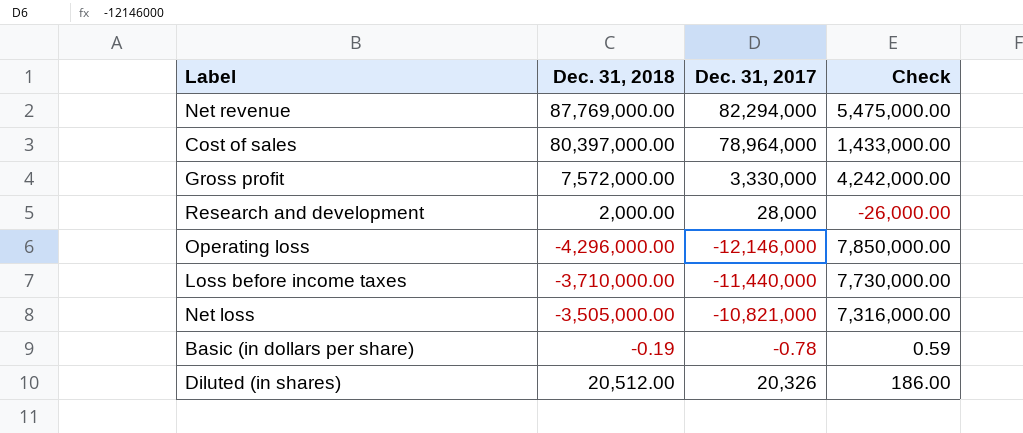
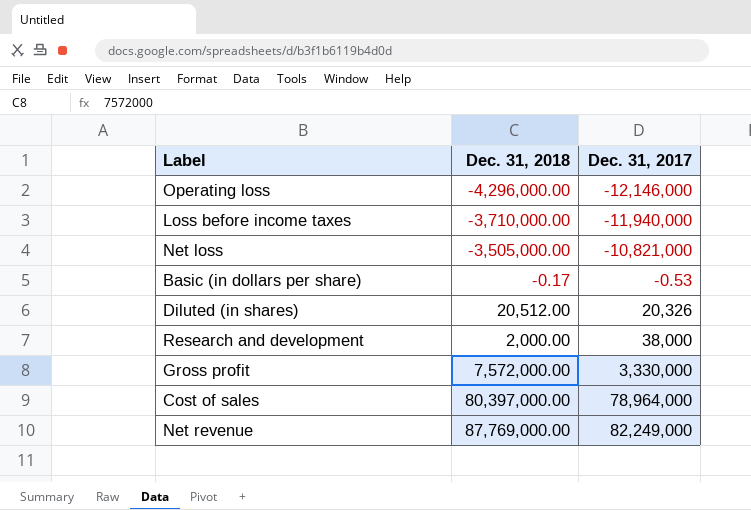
row order: none -> Dec. 31, 2017 ascending
column Check | formula: [Dec. 31, 2018] - [Dec. 31, 2017] -> none
Loss before income taxes | Dec. 31, 2017: -11,440,000 -> -11,940,000
Basic (in dollars per share) | Dec. 31, 2018: -0.19 -> -0.17
Basic (in dollars per share) | Dec. 31, 2017: -0.78 -> -0.53
Research and development | Dec. 31, 2017: 28,000 -> 38,000
Net revenue | Dec. 31, 2017: 82,294,000 -> 82,249,000

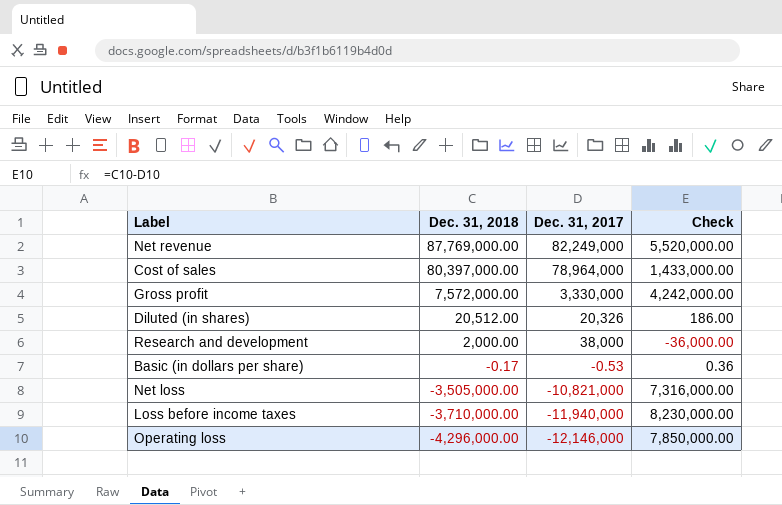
row order: Dec. 31, 2017 ascending -> Dec. 31, 2018 descending
column Check | formula: none -> [Dec. 31, 2018] - [Dec. 31, 2017]

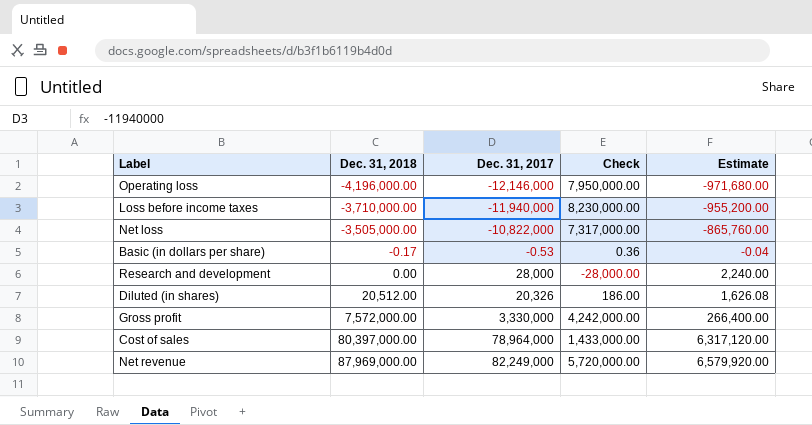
row order: Dec. 31, 2018 descending -> Dec. 31, 2018 ascending
column Estimate | formula: none -> [Dec. 31, 2017] * 0.08
Operating loss | Dec. 31, 2018: -4,296,000.00 -> -4,196,000.00
Operating loss | Check: 7,850,000.00 -> 7,950,000.00
Net loss | Dec. 31, 2017: -10,821,000 -> -10,822,000
Net loss | Check: 7,316,000.00 -> 7,317,000.00
Research and development | Dec. 31, 2018: 2,000.00 -> 0.00
Research and development | Dec. 31, 2017: 38,000 -> 28,000
Research and development | Check: -36,000.00 -> -28,000.00
Net revenue | Dec. 31, 2018: 87,769,000.00 -> 87,969,000.00
Net revenue | Check: 5,520,000.00 -> 5,720,000.00

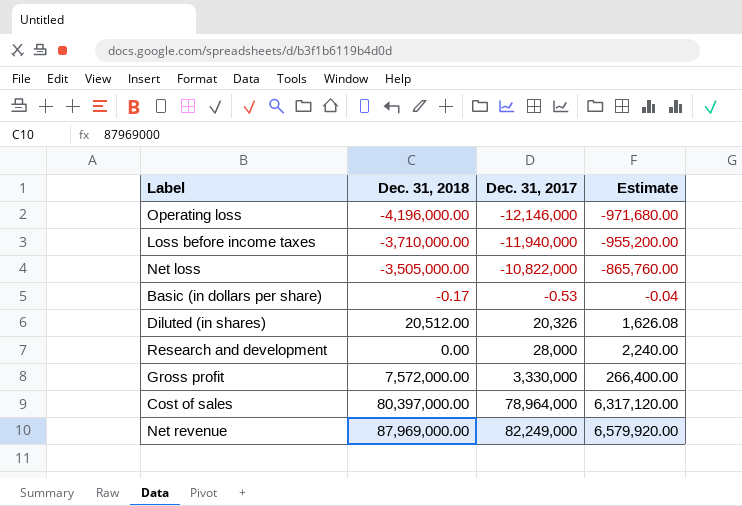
row order: Dec. 31, 2018 ascending -> Dec. 31, 2017 ascending
column Check | formula: [Dec. 31, 2018] - [Dec. 31, 2017] -> none

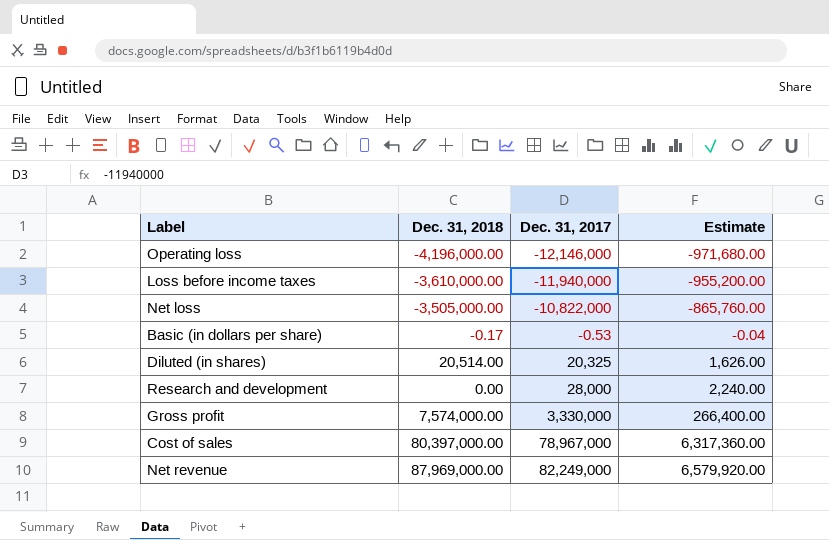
Loss before income taxes | Dec. 31, 2018: -3,710,000.00 -> -3,610,000.00
Diluted (in shares) | Dec. 31, 2018: 20,512.00 -> 20,514.00
Diluted (in shares) | Dec. 31, 2017: 20,326 -> 20,325
Diluted (in shares) | Estimate: 1,626.08 -> 1,626.00
Gross profit | Dec. 31, 2018: 7,572,000.00 -> 7,574,000.00
Cost of sales | Dec. 31, 2017: 78,964,000 -> 78,967,000
Cost of sales | Estimate: 6,317,120.00 -> 6,317,360.00

